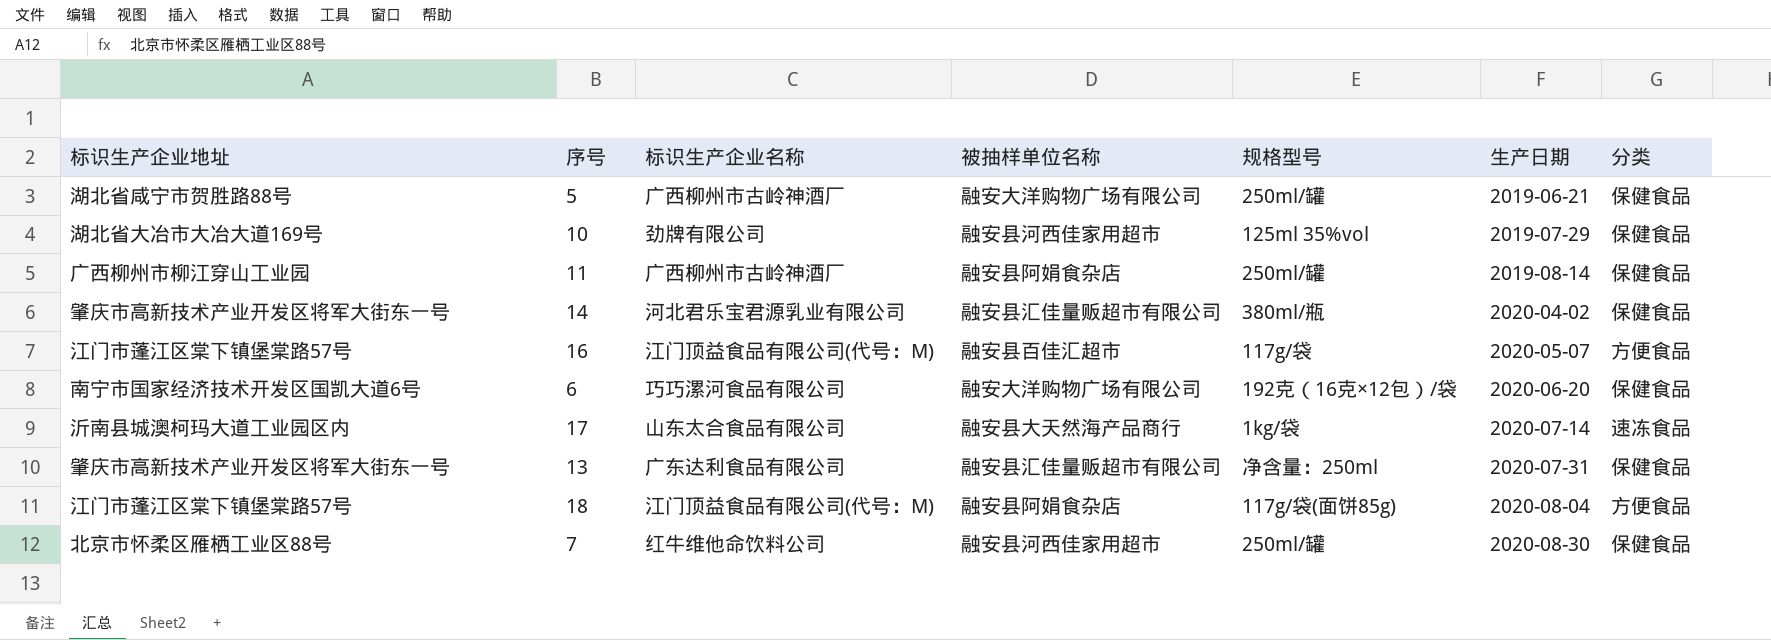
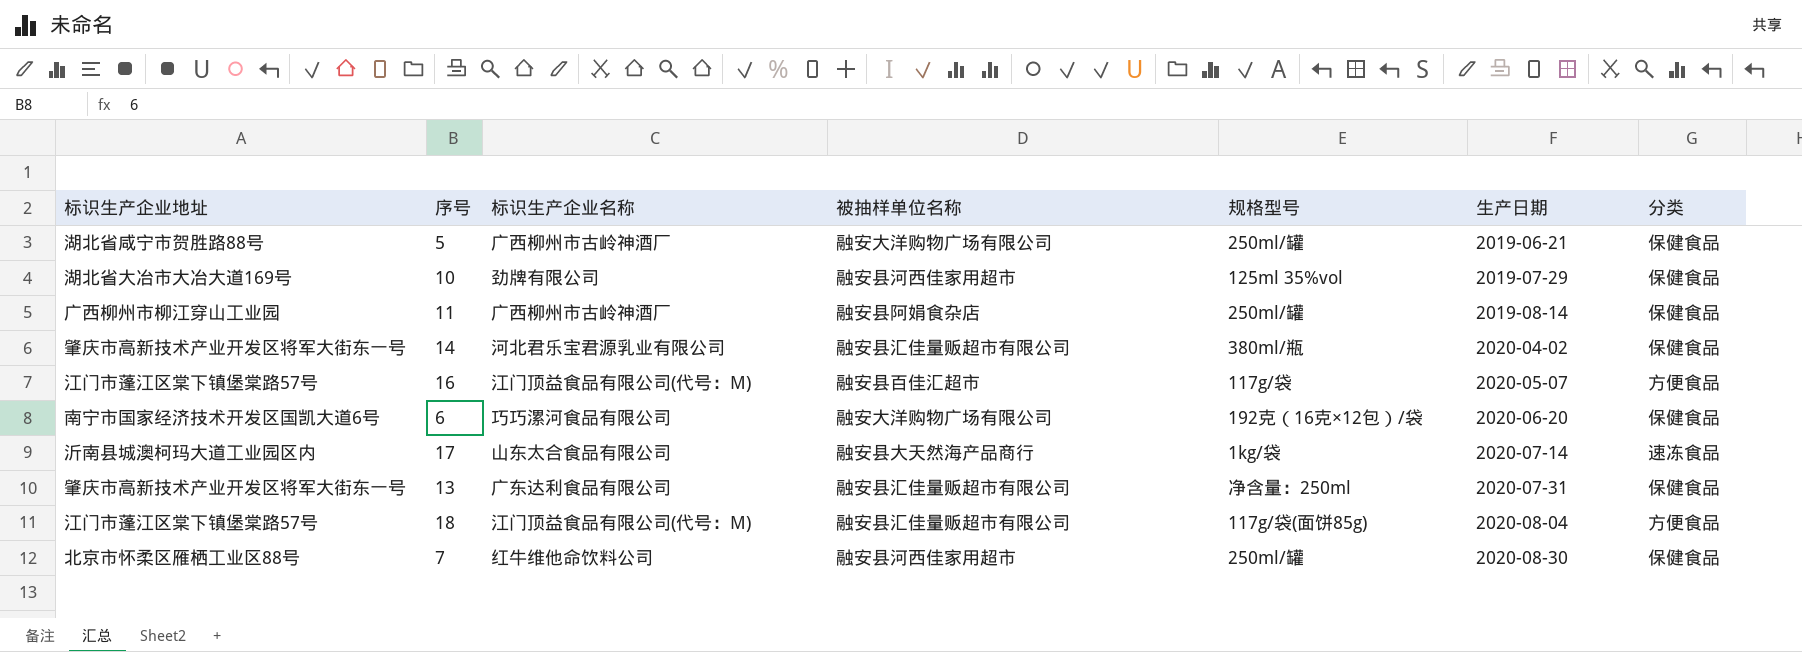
18 | 被抽样单位名称: 融安县阿娟食杂店 -> 融安县汇佳量贩超市有限公司

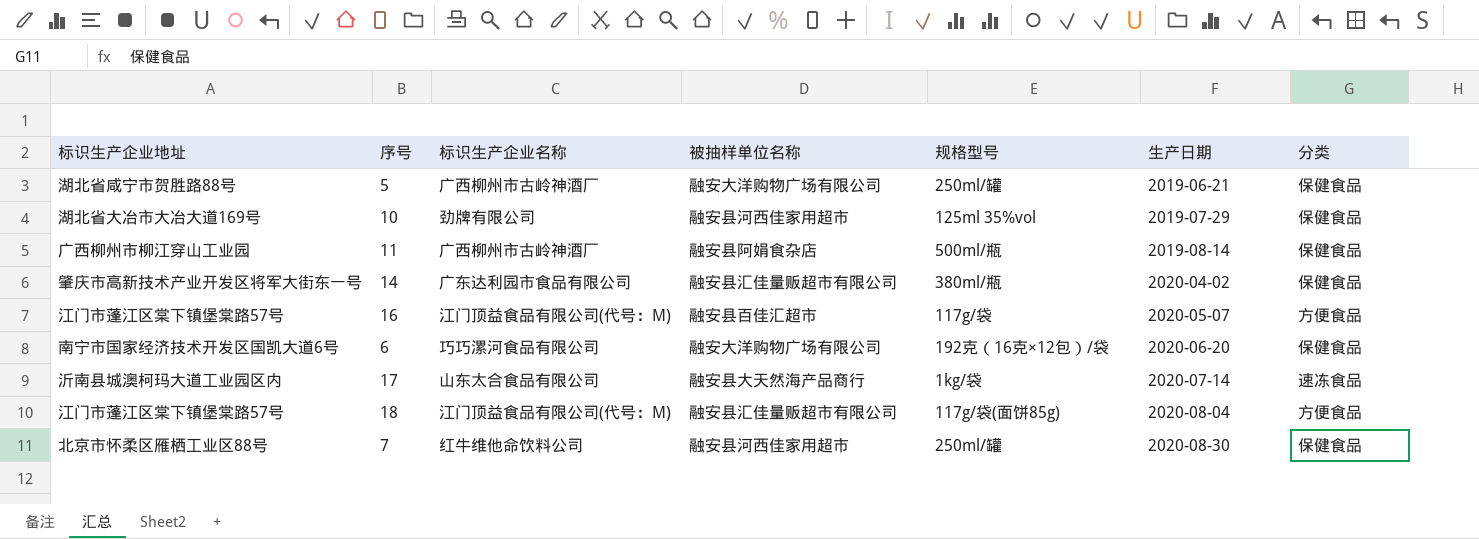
row 13: 肇庆市高新技术产业开发区将军大街东一号 | 广东达利食品有限公司 | 融安县汇佳量贩超市有限公司 | 净含量：250ml | 2020-07-31 | 保健食品 -> none
11 | 规格型号: 250ml/罐 -> 500ml/瓶
14 | 标识生产企业名称: 河北君乐宝君源乳业有限公司 -> 广东达利园市食品有限公司

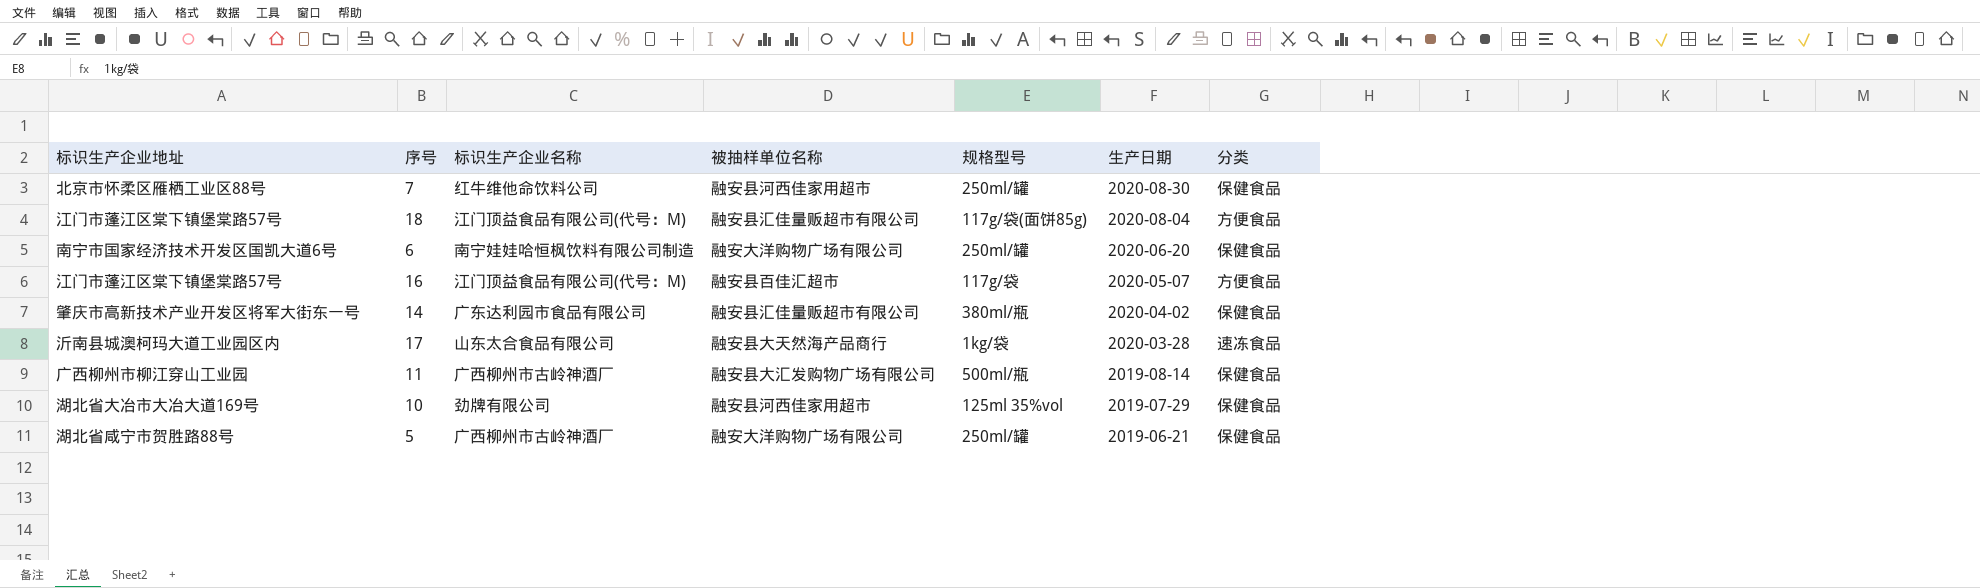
row order: 生产日期 ascending -> 生产日期 descending
6 | 标识生产企业名称: 巧巧漯河食品有限公司 -> 南宁娃娃哈恒枫饮料有限公司制造
6 | 规格型号: 192克（16克×12包）/袋 -> 250ml/罐
17 | 生产日期: 2020-07-14 -> 2020-03-28
11 | 被抽样单位名称: 融安县阿娟食杂店 -> 融安县大汇发购物广场有限公司

